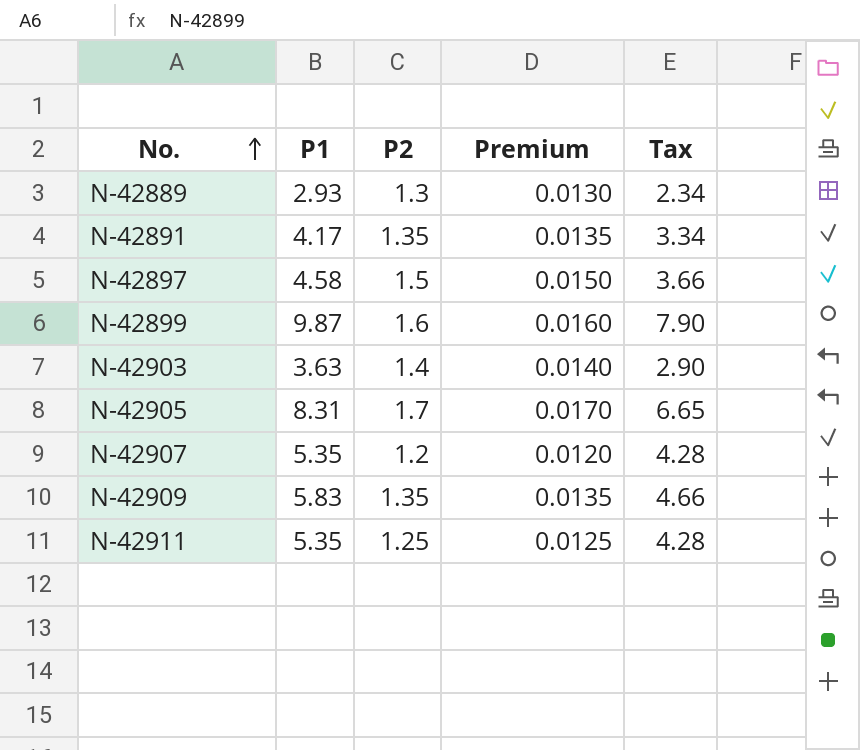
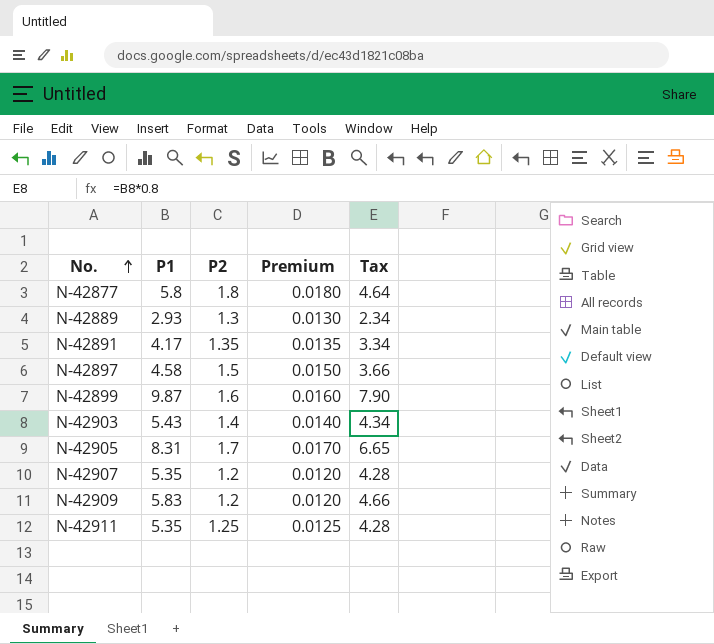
row N-42877: none -> 5.8 | 1.8 | 0.0180 | 4.64
N-42903 | P1: 3.63 -> 5.43
N-42903 | Tax: 2.90 -> 4.34
N-42909 | P2: 1.35 -> 1.2
N-42909 | Premium: 0.0135 -> 0.0120

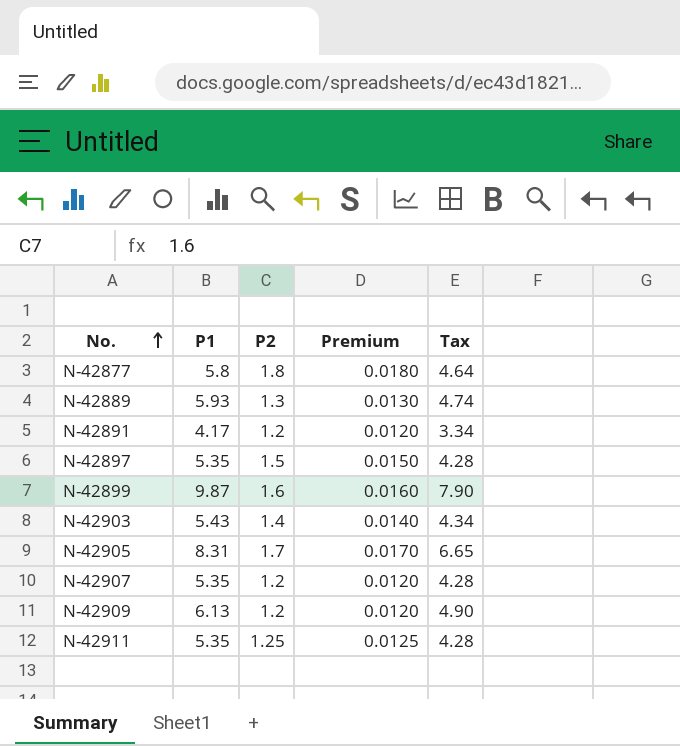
N-42889 | P1: 2.93 -> 5.93
N-42889 | Tax: 2.34 -> 4.74
N-42891 | P2: 1.35 -> 1.2
N-42891 | Premium: 0.0135 -> 0.0120
N-42897 | P1: 4.58 -> 5.35
N-42897 | Tax: 3.66 -> 4.28
N-42909 | P1: 5.83 -> 6.13
N-42909 | Tax: 4.66 -> 4.90

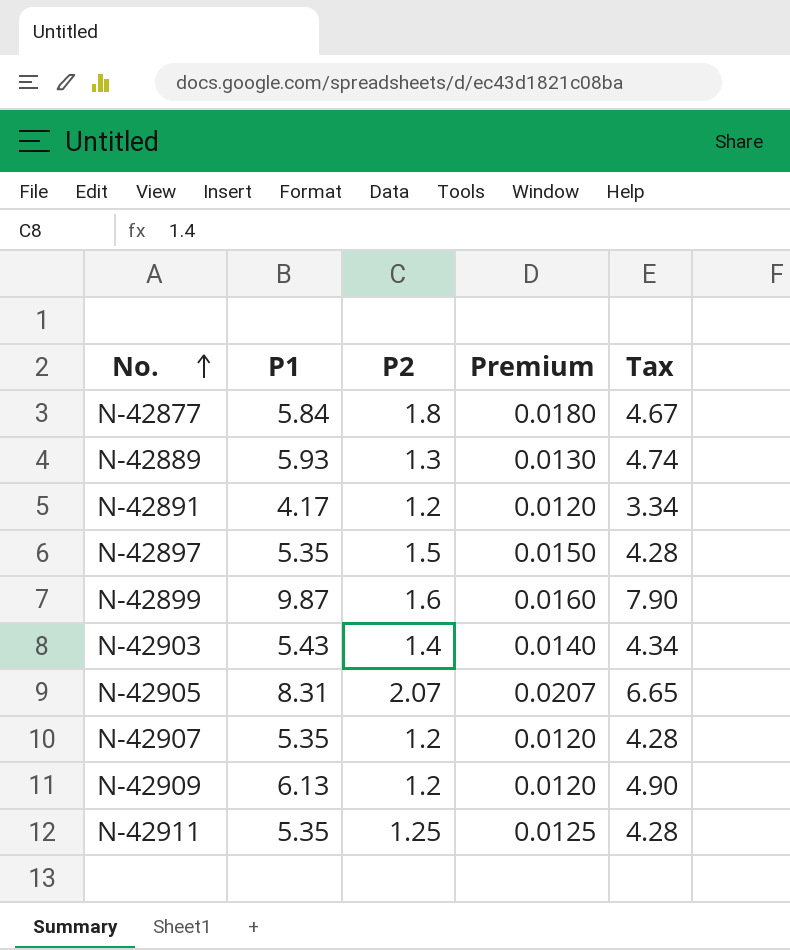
N-42877 | P1: 5.8 -> 5.84
N-42877 | Tax: 4.64 -> 4.67
N-42905 | P2: 1.7 -> 2.07
N-42905 | Premium: 0.0170 -> 0.0207

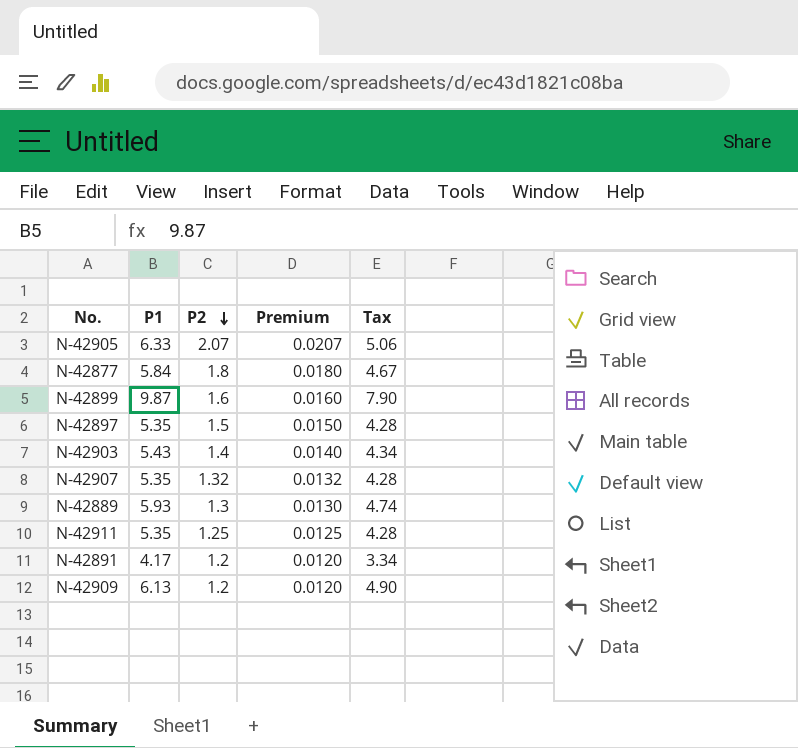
row order: No. ascending -> P2 descending
N-42905 | P1: 8.31 -> 6.33
N-42905 | Tax: 6.65 -> 5.06
N-42907 | P2: 1.2 -> 1.32
N-42907 | Premium: 0.0120 -> 0.0132

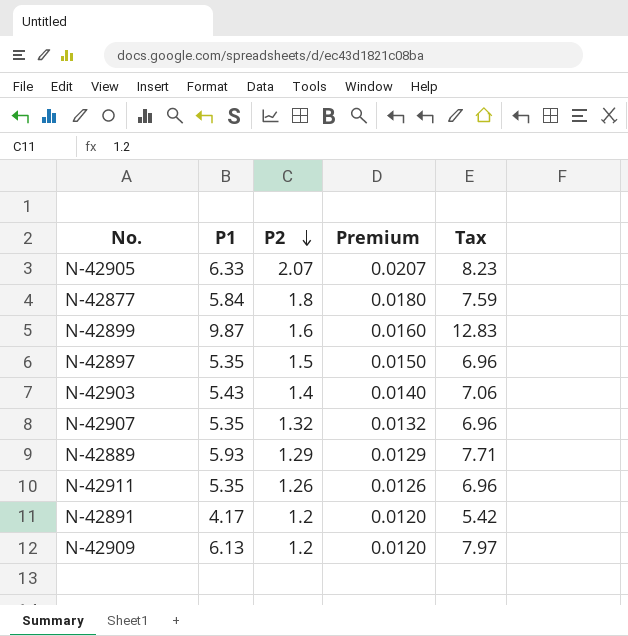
column Tax | formula: [P1] * 0.8 -> [P1] * 1.3
N-42889 | P2: 1.3 -> 1.29
N-42889 | Premium: 0.0130 -> 0.0129
N-42911 | P2: 1.25 -> 1.26
N-42911 | Premium: 0.0125 -> 0.0126

